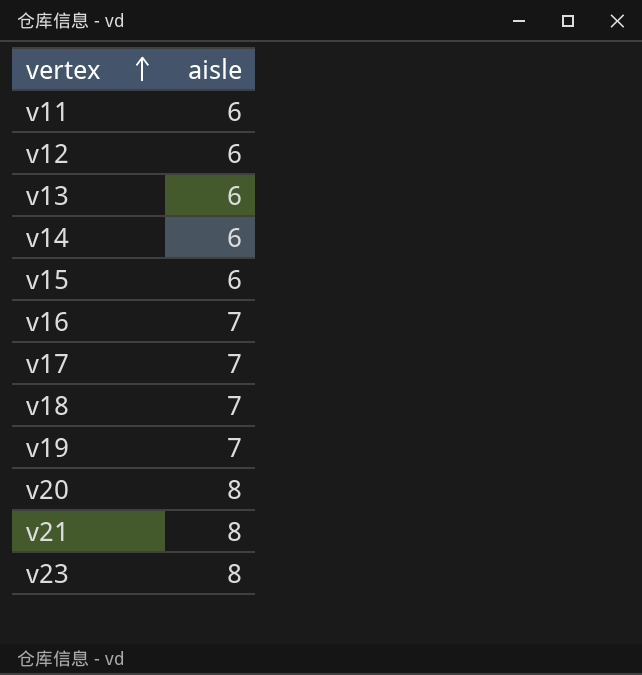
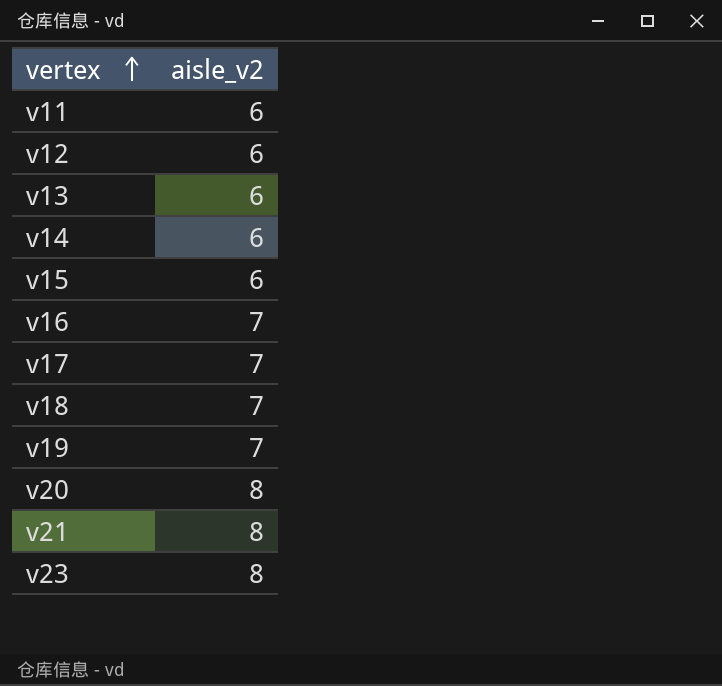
column name: aisle -> aisle_v2

